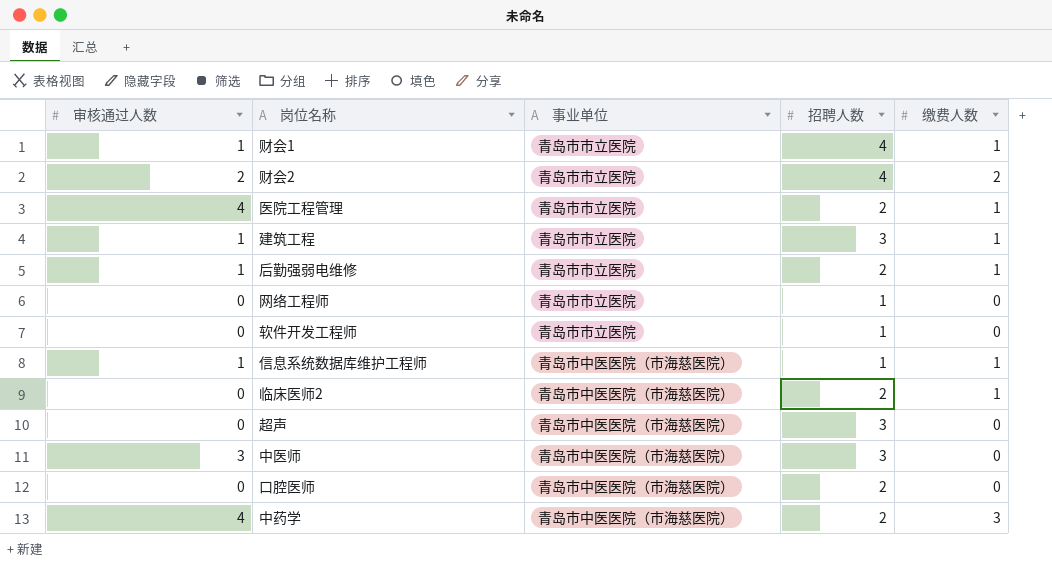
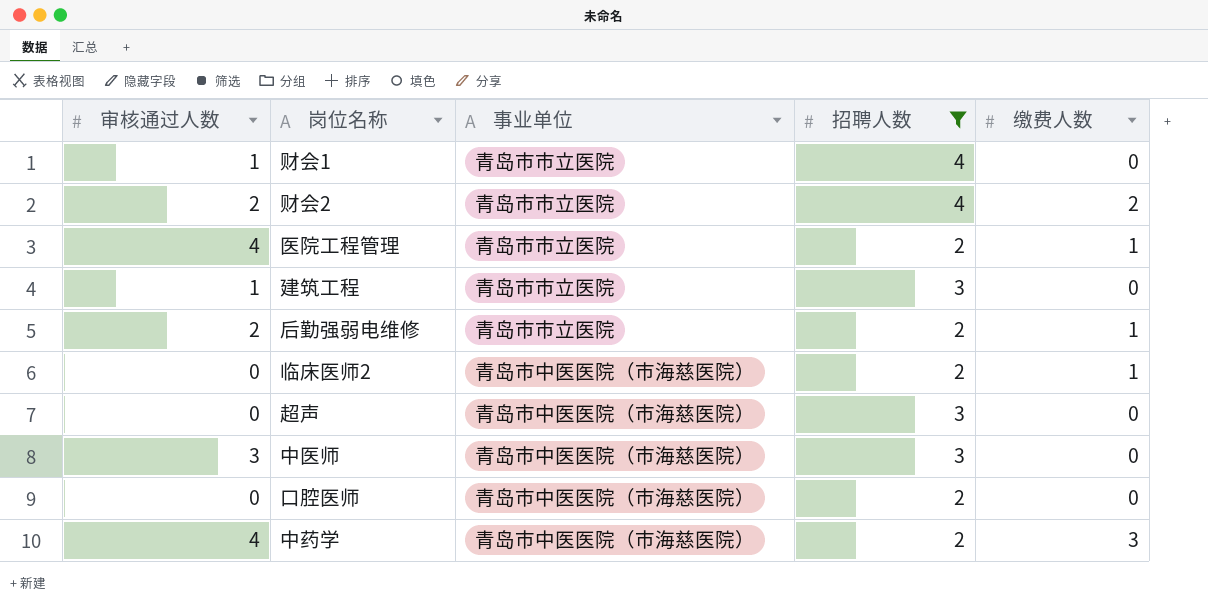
filter: none -> 招聘人数 != 1
财会1 | 缴费人数: 1 -> 0
建筑工程 | 缴费人数: 1 -> 0
后勤强弱电维修 | 审核通过人数: 1 -> 2

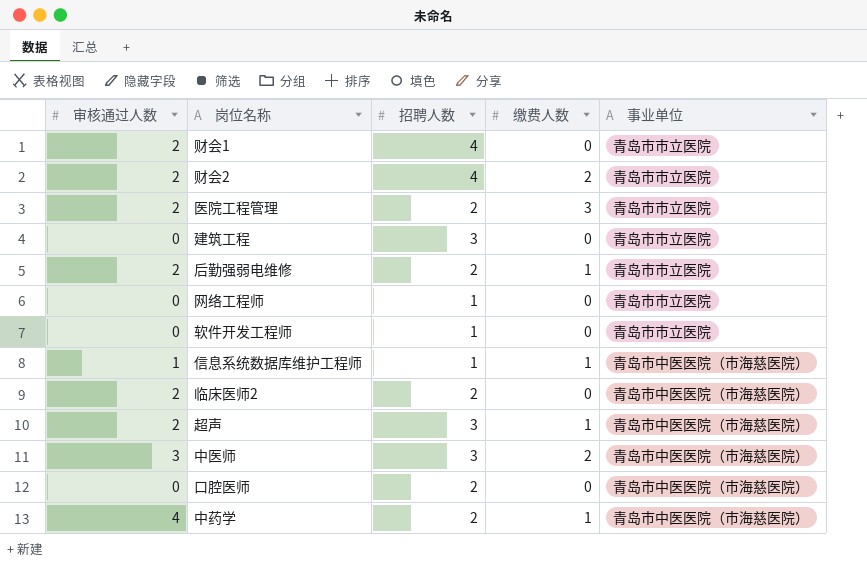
filter: 招聘人数 != 1 -> none
column 事业单位 | position: 3 -> 5
财会1 | 审核通过人数: 1 -> 2
医院工程管理 | 审核通过人数: 4 -> 2
医院工程管理 | 缴费人数: 1 -> 3
建筑工程 | 审核通过人数: 1 -> 0
临床医师2 | 审核通过人数: 0 -> 2
临床医师2 | 缴费人数: 1 -> 0
超声 | 审核通过人数: 0 -> 2
超声 | 缴费人数: 0 -> 1
中医师 | 缴费人数: 0 -> 2
中药学 | 缴费人数: 3 -> 1

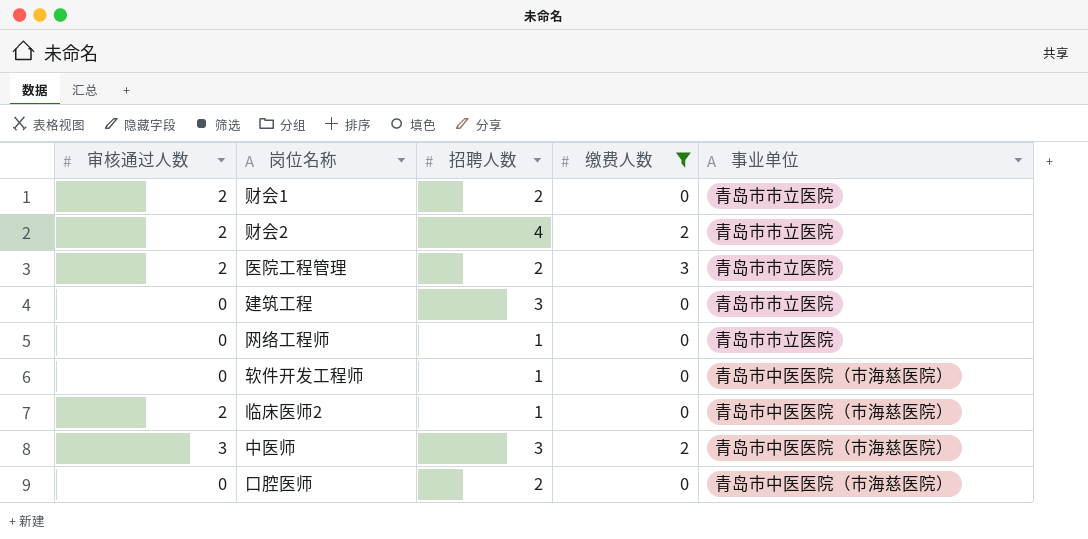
filter: none -> 缴费人数 != 1
财会1 | 招聘人数: 4 -> 2
软件开发工程师 | 事业单位: 青岛市市立医院 -> 青岛市中医医院（市海慈医院）
临床医师2 | 招聘人数: 2 -> 1

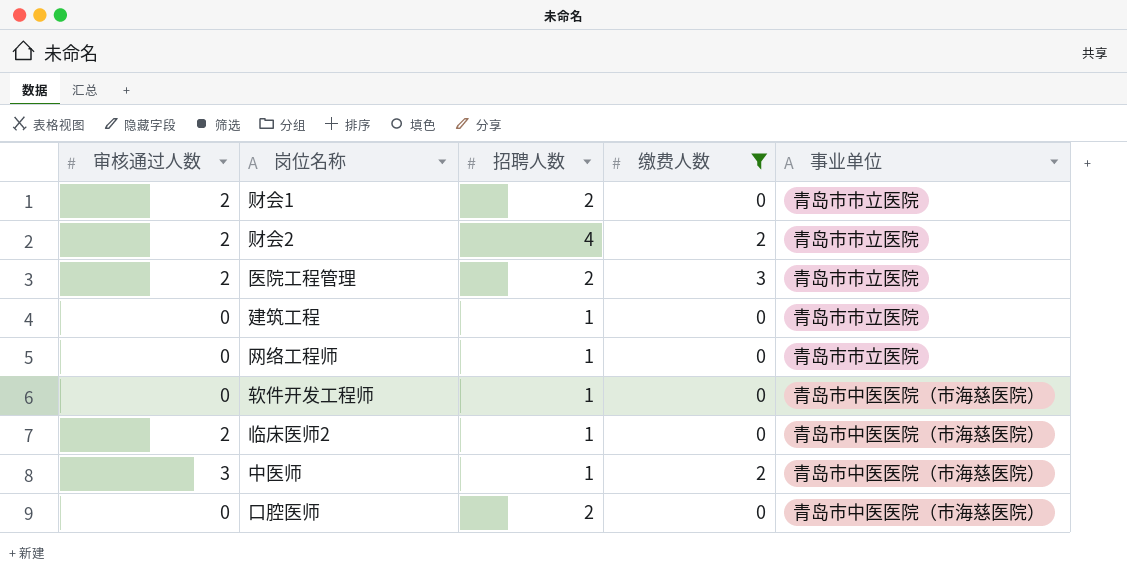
建筑工程 | 招聘人数: 3 -> 1
中医师 | 招聘人数: 3 -> 1

